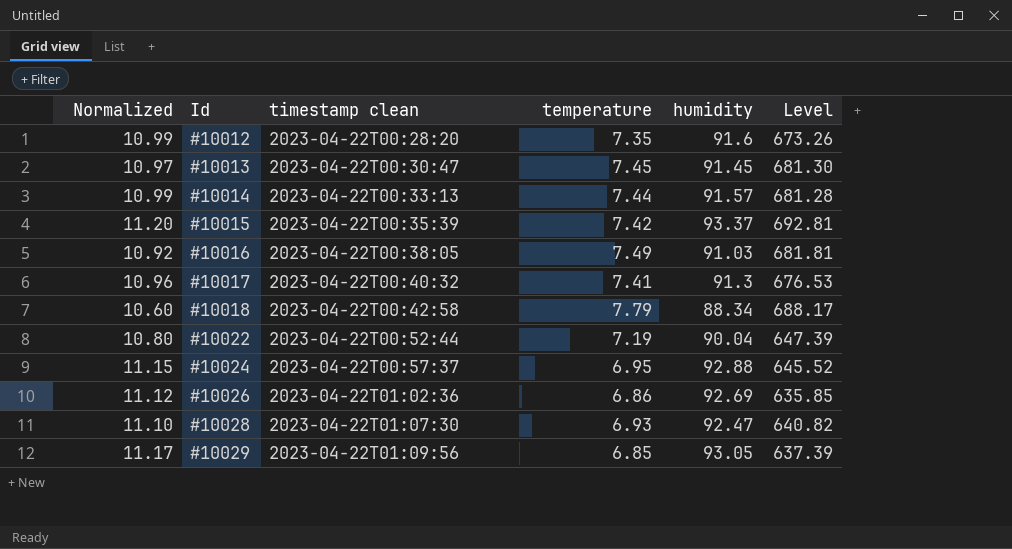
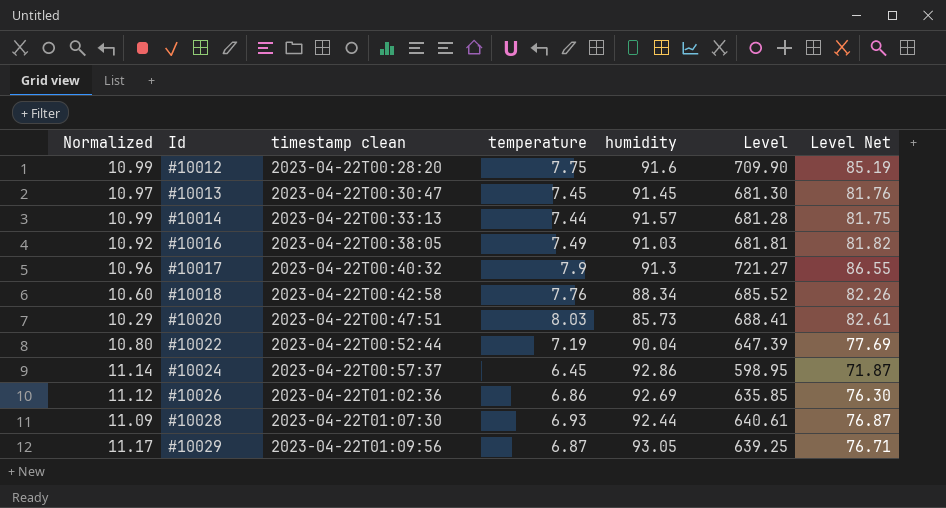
column Level Net | formula: none -> [Level] * 0.12
row #10015: 11.20 | 2023-04-22T00:35:39 | 7.42 | 93.37 | 692.81 -> none
#10012 | temperature: 7.35 -> 7.75
#10012 | Level: 673.26 -> 709.90
#10017 | temperature: 7.41 -> 7.9
#10017 | Level: 676.53 -> 721.27
#10018 | temperature: 7.79 -> 7.76
#10018 | Level: 688.17 -> 685.52
row #10020: none -> 10.29 | 2023-04-22T00:47:51 | 8.03 | 85.73 | 688.41 | 82.61
#10024 | Normalized: 11.15 -> 11.14
#10024 | temperature: 6.95 -> 6.45
#10024 | humidity: 92.88 -> 92.86
#10024 | Level: 645.52 -> 598.95
#10028 | Normalized: 11.10 -> 11.09
#10028 | humidity: 92.47 -> 92.44
#10028 | Level: 640.82 -> 640.61
#10029 | temperature: 6.85 -> 6.87
#10029 | Level: 637.39 -> 639.25

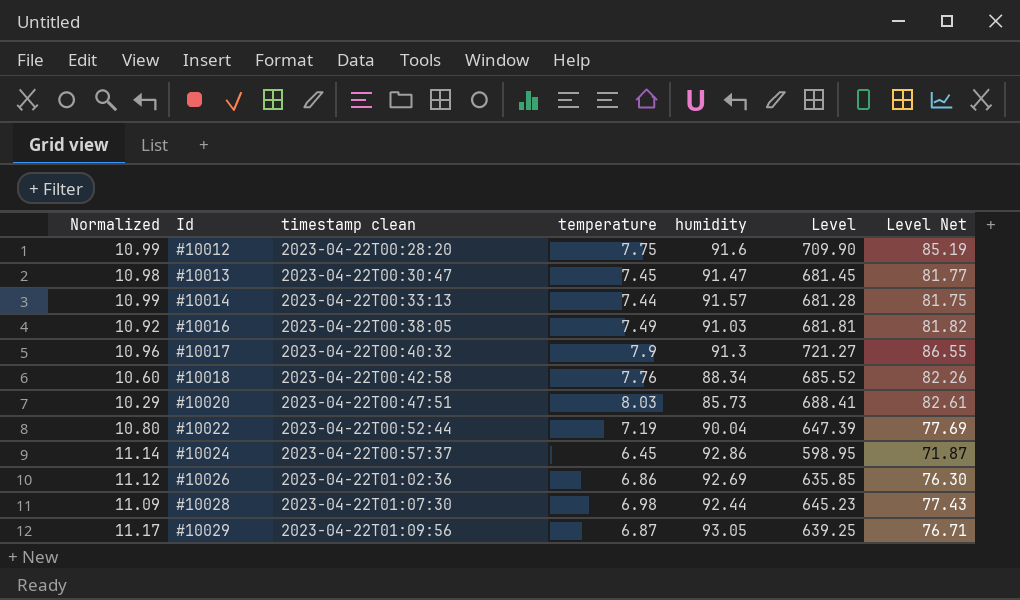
#10013 | Normalized: 10.97 -> 10.98
#10013 | humidity: 91.45 -> 91.47
#10013 | Level: 681.30 -> 681.45
#10013 | Level Net: 81.76 -> 81.77
#10028 | temperature: 6.93 -> 6.98
#10028 | Level: 640.61 -> 645.23
#10028 | Level Net: 76.87 -> 77.43

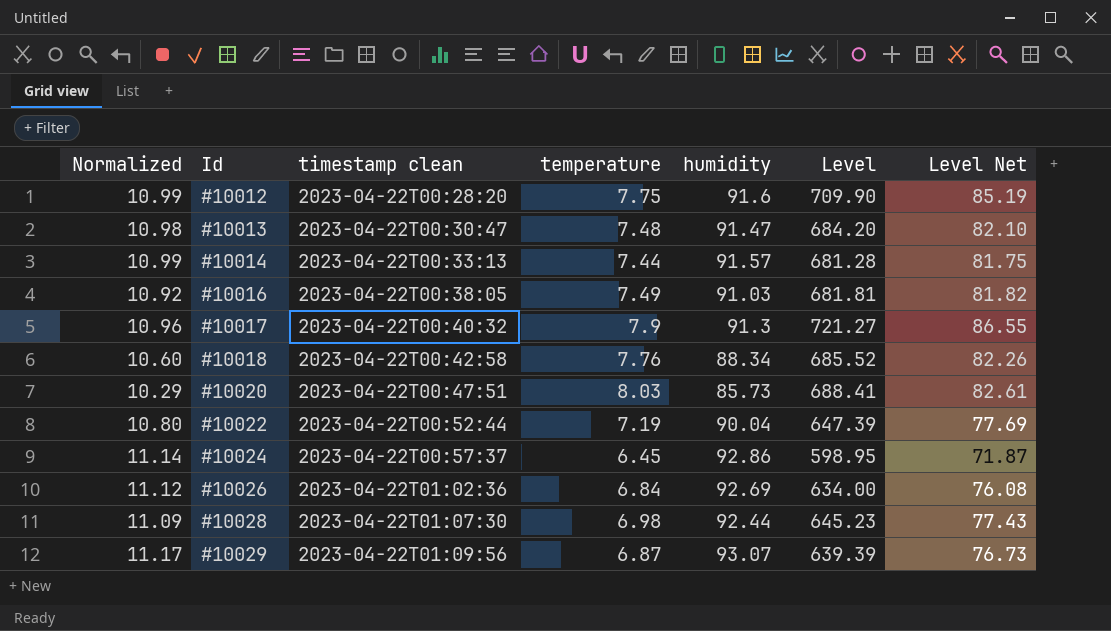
#10013 | temperature: 7.45 -> 7.48
#10013 | Level: 681.45 -> 684.20
#10013 | Level Net: 81.77 -> 82.10
#10026 | temperature: 6.86 -> 6.84
#10026 | Level: 635.85 -> 634.00
#10026 | Level Net: 76.30 -> 76.08
#10029 | humidity: 93.05 -> 93.07
#10029 | Level: 639.25 -> 639.39
#10029 | Level Net: 76.71 -> 76.73

